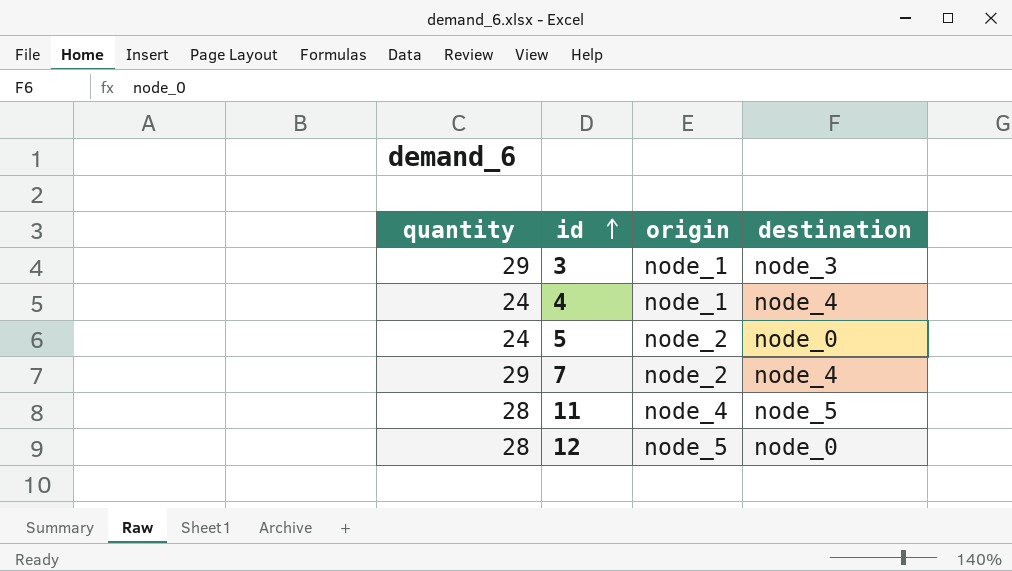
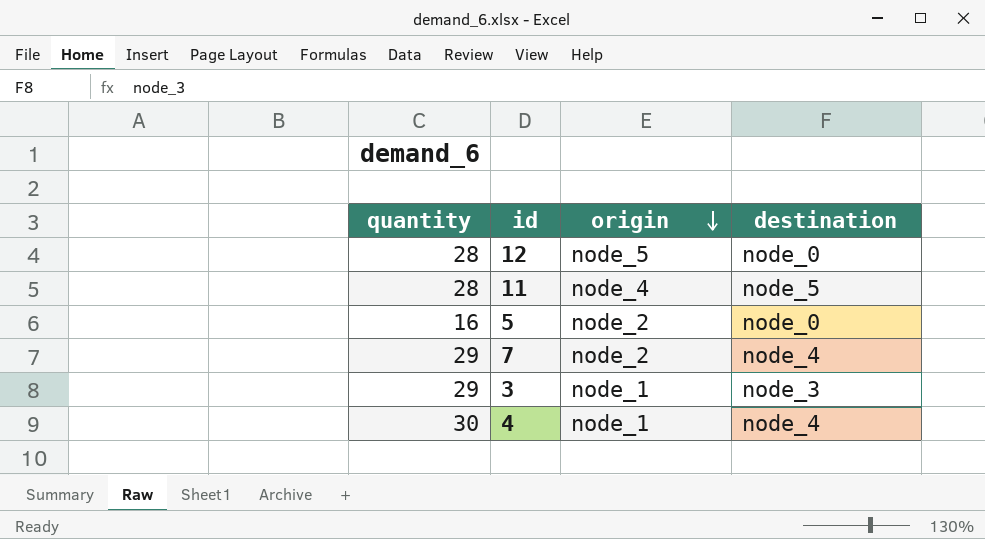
row order: id ascending -> origin descending
5 | quantity: 24 -> 16
4 | quantity: 24 -> 30

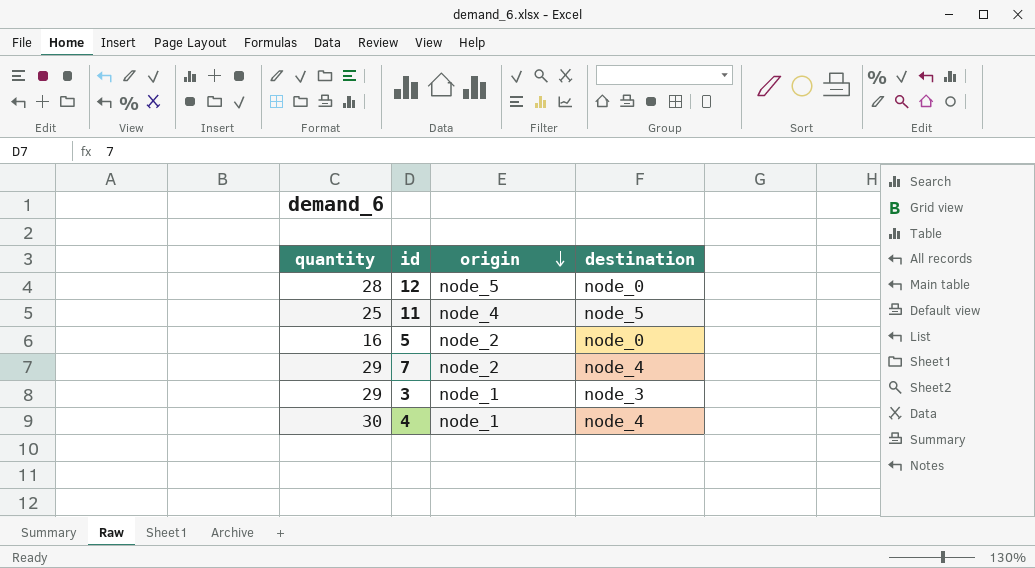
11 | quantity: 28 -> 25

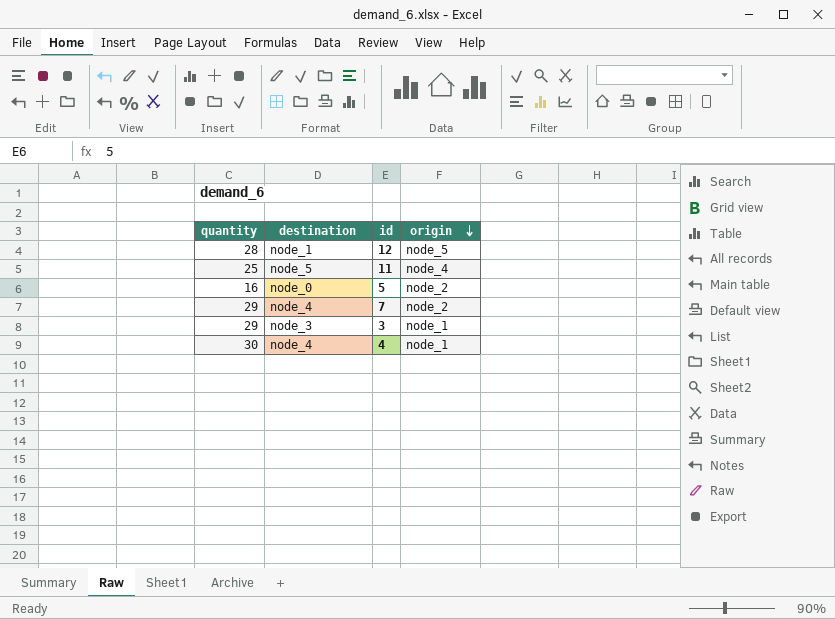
column destination | position: 4 -> 2
12 | destination: node_0 -> node_1

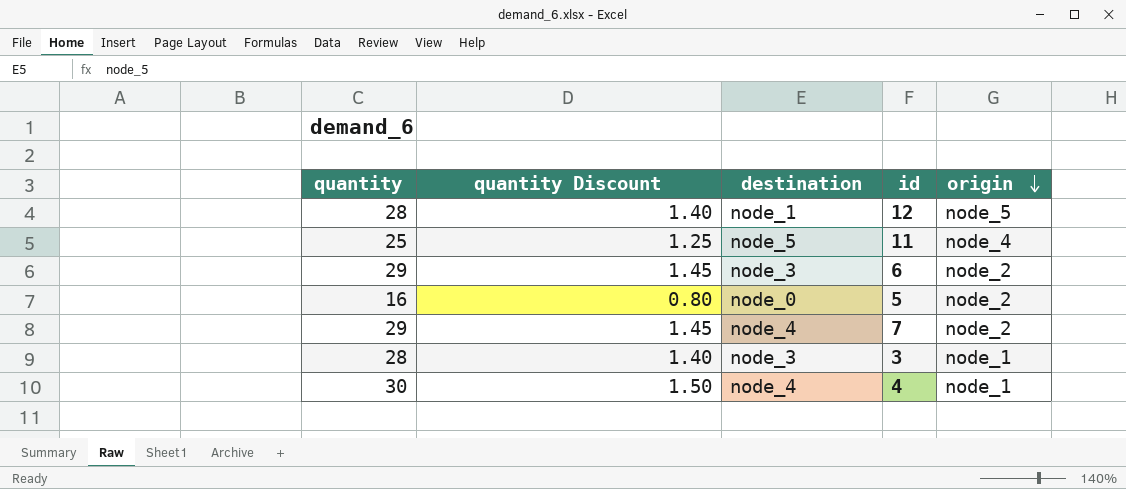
column quantity Discount | formula: none -> [quantity] * 0.05
row 6: none -> 29 | 1.45 | node_3 | node_2
3 | quantity: 29 -> 28

